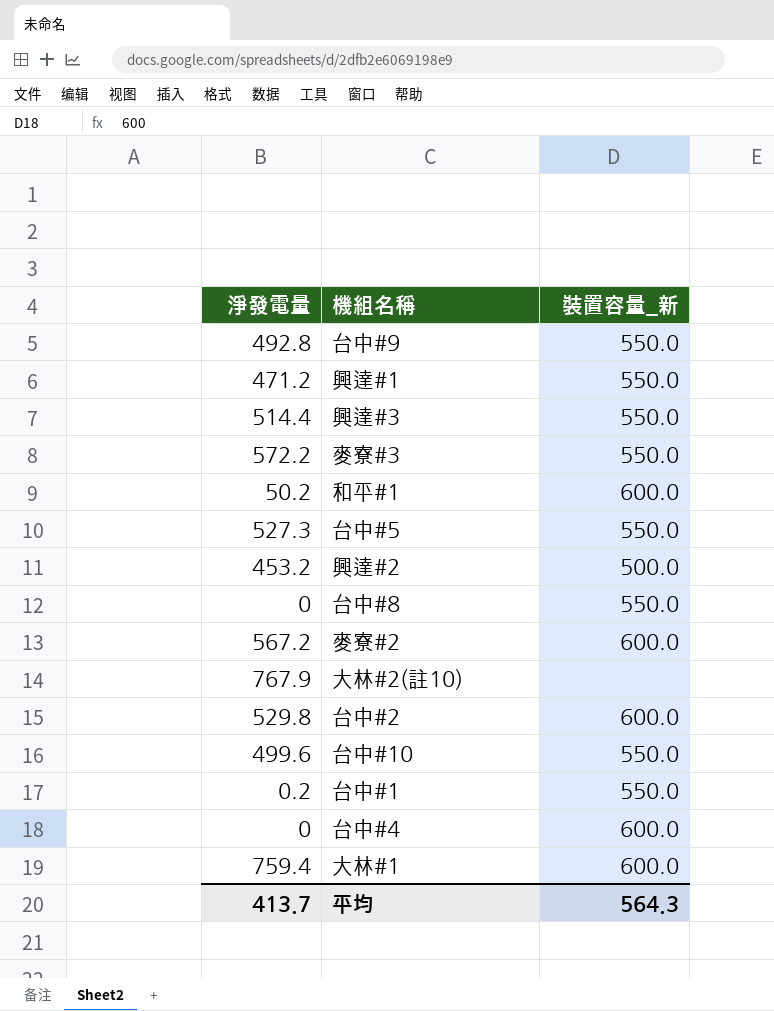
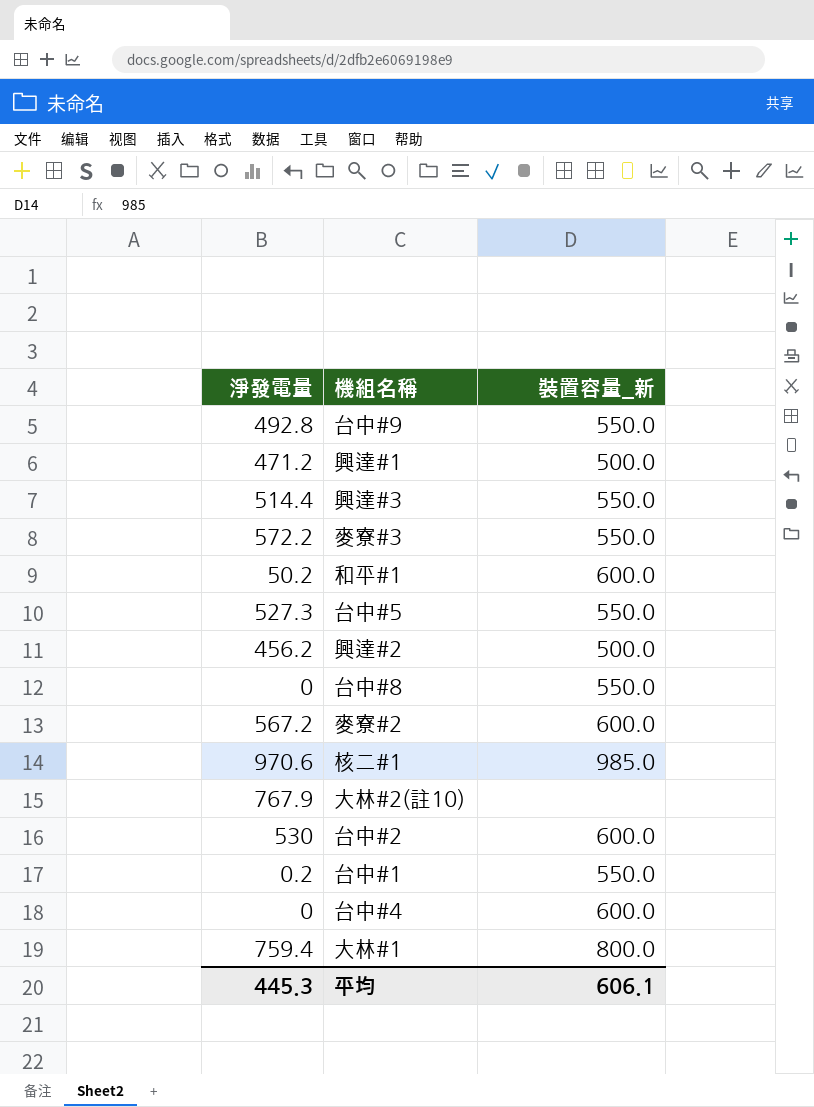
row 台中#10: 499.6 | 550.0 -> none
興達#1 | 裝置容量_新: 550.0 -> 500.0
興達#2 | 淨發電量: 453.2 -> 456.2
row 核二#1: none -> 970.6 | 985.0
台中#2 | 淨發電量: 529.8 -> 530
大林#1 | 裝置容量_新: 600.0 -> 800.0
平均 | 淨發電量: 413.7 -> 445.3
平均 | 裝置容量_新: 564.3 -> 606.1

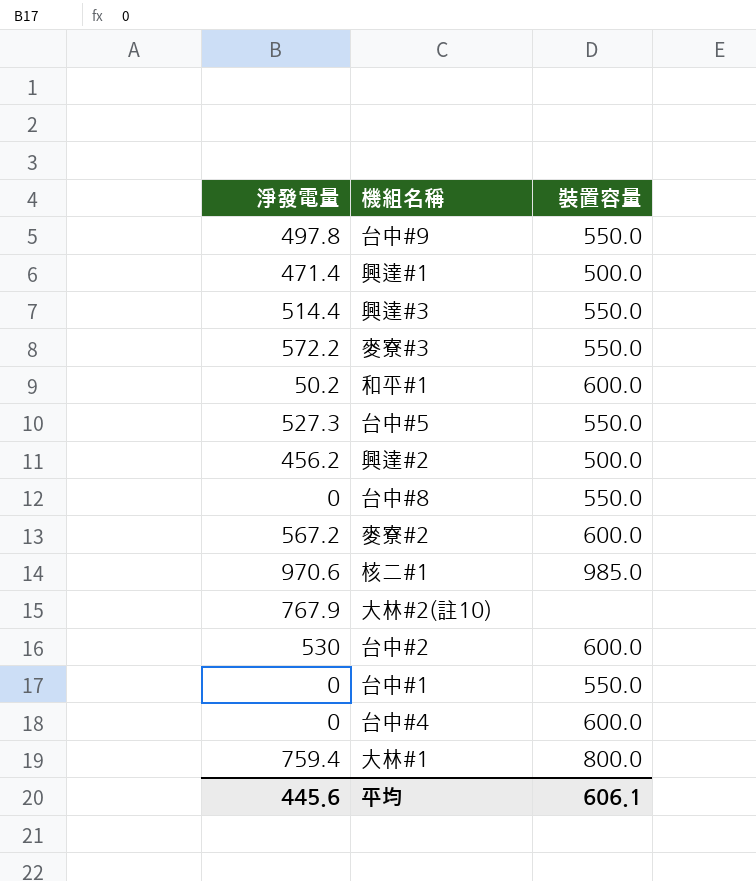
column name: 裝置容量_新 -> 裝置容量
台中#9 | 淨發電量: 492.8 -> 497.8
興達#1 | 淨發電量: 471.2 -> 471.4
台中#1 | 淨發電量: 0.2 -> 0
平均 | 淨發電量: 445.3 -> 445.6

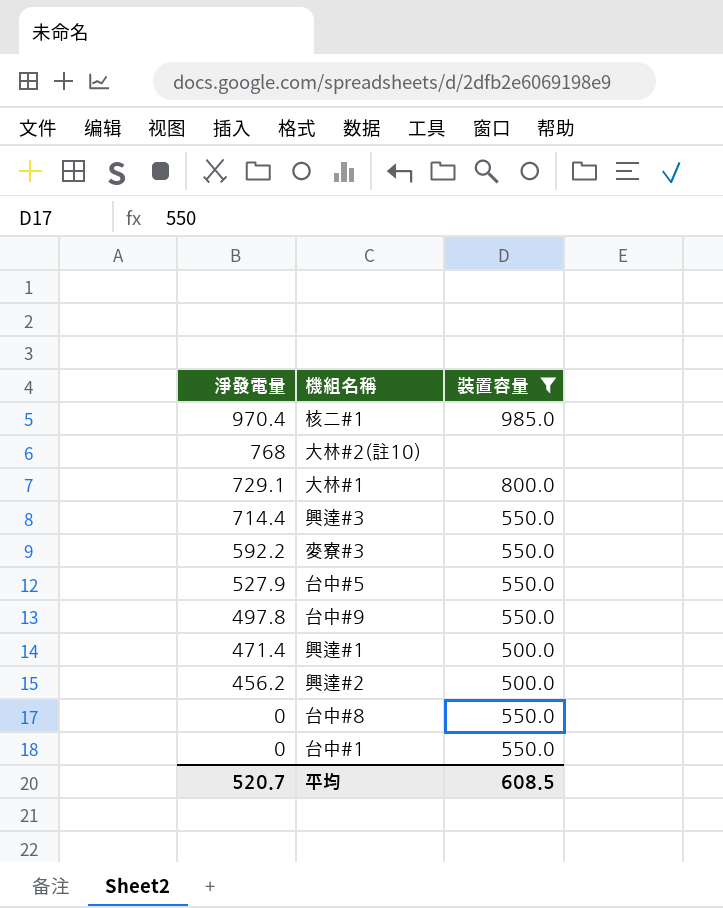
filter: none -> 裝置容量 != 600.0
row order: none -> 淨發電量 descending
核二#1 | 淨發電量: 970.6 -> 970.4
大林#2(註10) | 淨發電量: 767.9 -> 768
大林#1 | 淨發電量: 759.4 -> 729.1
興達#3 | 淨發電量: 514.4 -> 714.4
麥寮#3 | 淨發電量: 572.2 -> 592.2
台中#5 | 淨發電量: 527.3 -> 527.9
平均 | 淨發電量: 445.6 -> 520.7
平均 | 裝置容量: 606.1 -> 608.5

